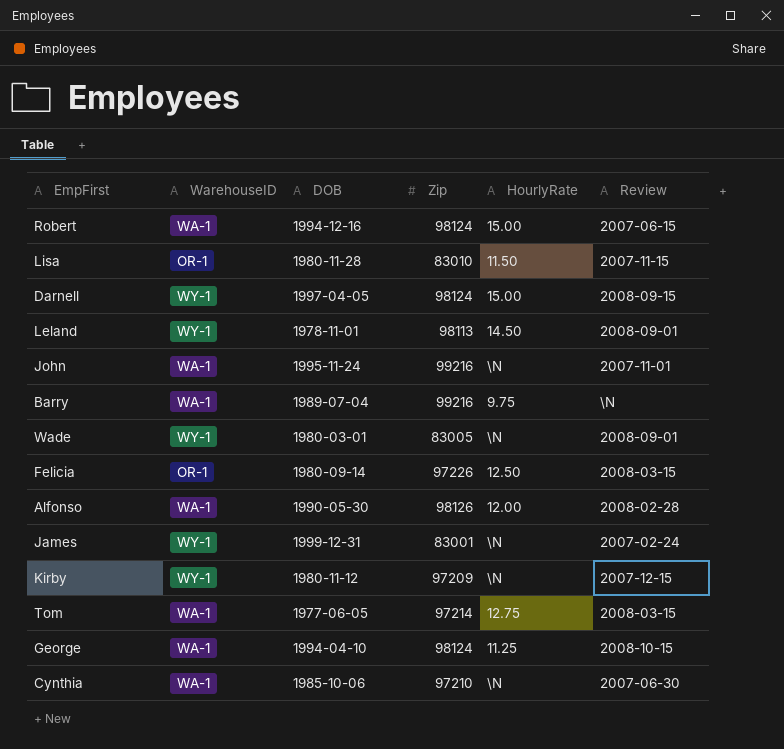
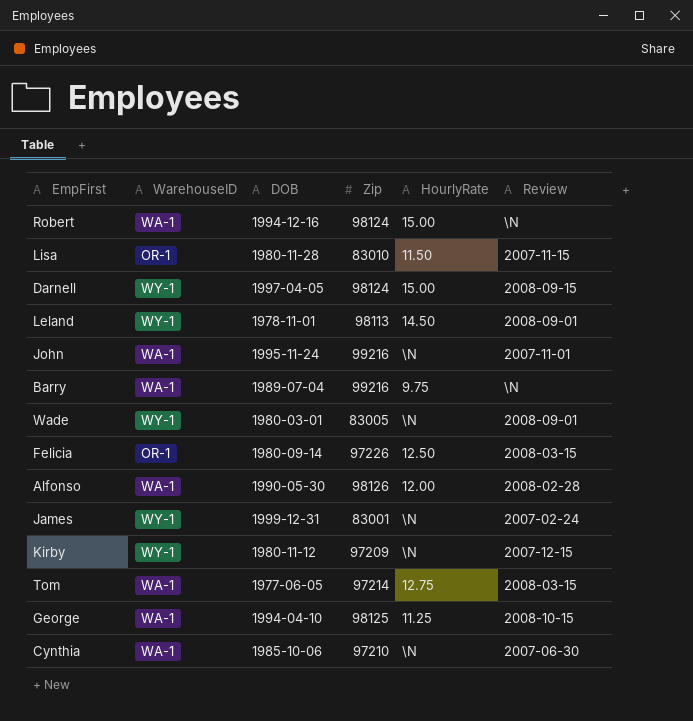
Robert | Review: 2007-06-15 -> \N
George | Zip: 98124 -> 98125

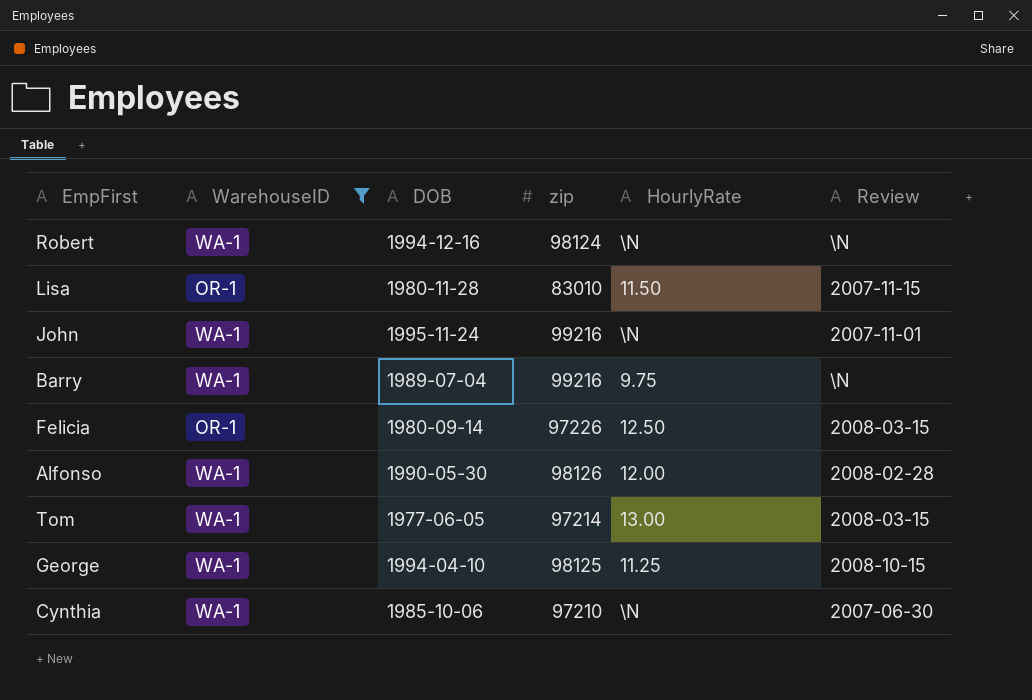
filter: none -> WarehouseID != WY-1
column name: Zip -> zip
Robert | HourlyRate: 15.00 -> \N
Tom | HourlyRate: 12.75 -> 13.00

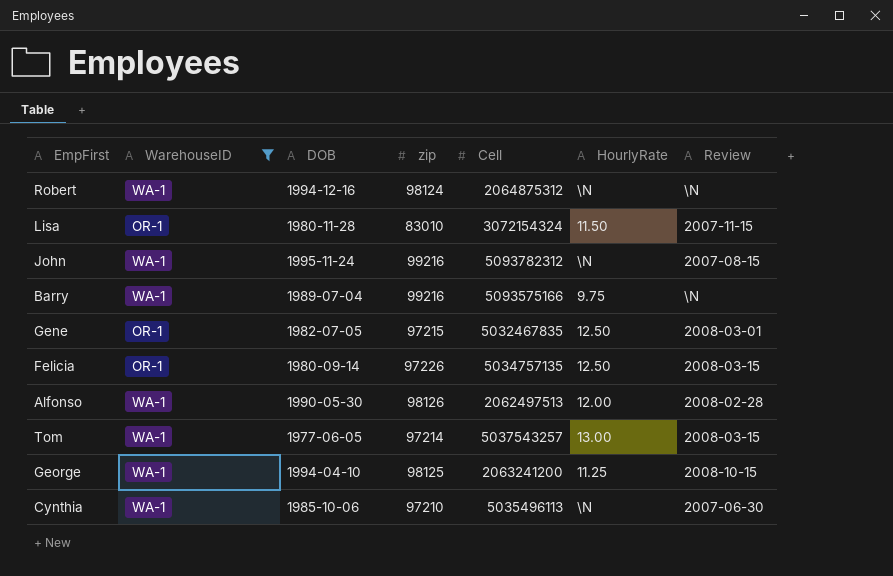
column Cell | position: none -> 5
John | Review: 2007-11-01 -> 2007-08-15
row Gene: none -> OR-1 | 1982-07-05 | 97215 | 5032467835 | 12.50 | 2008-03-01

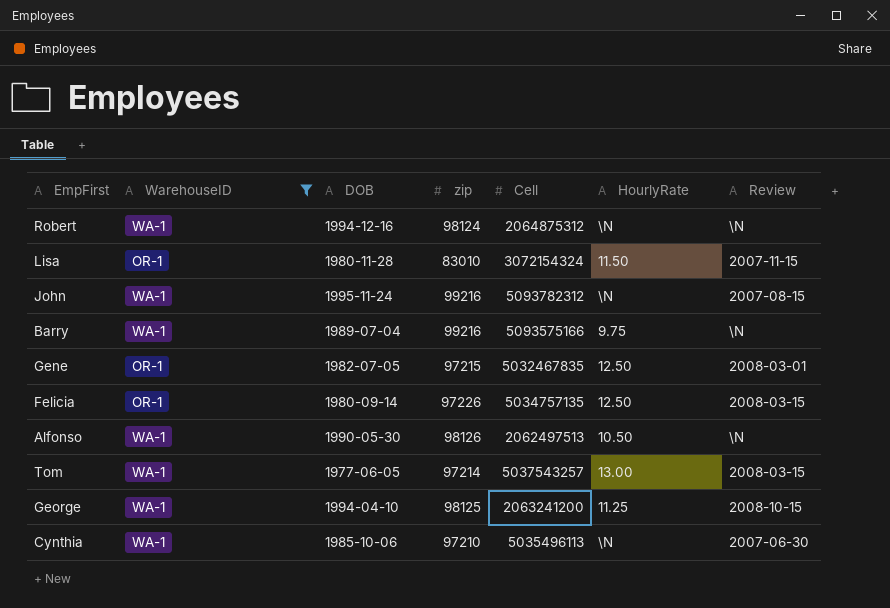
Alfonso | HourlyRate: 12.00 -> 10.50
Alfonso | Review: 2008-02-28 -> \N

